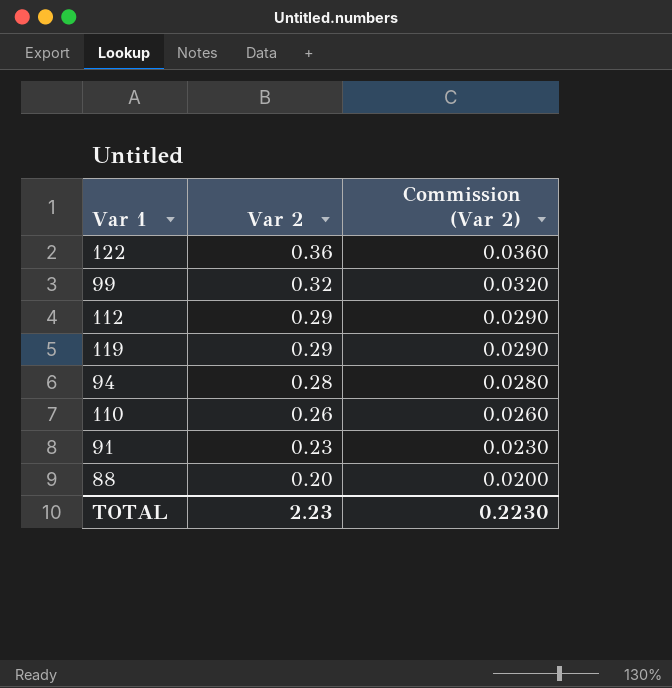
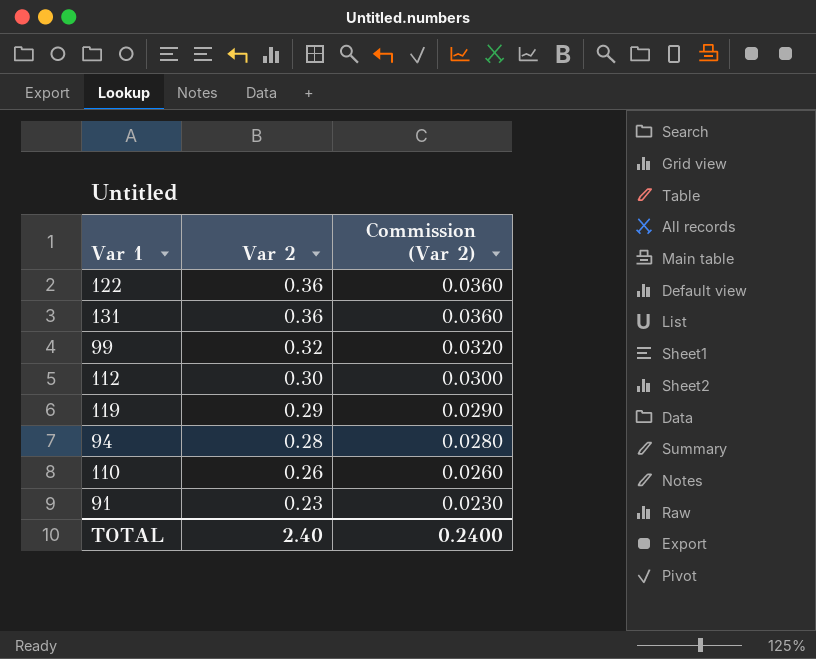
row 88: 0.20 | 0.0200 -> none
row 131: none -> 0.36 | 0.0360
112 | Var 2: 0.29 -> 0.30
112 | Commission (Var 2): 0.0290 -> 0.0300
TOTAL | Var 2: 2.23 -> 2.40
TOTAL | Commission (Var 2): 0.2230 -> 0.2400

